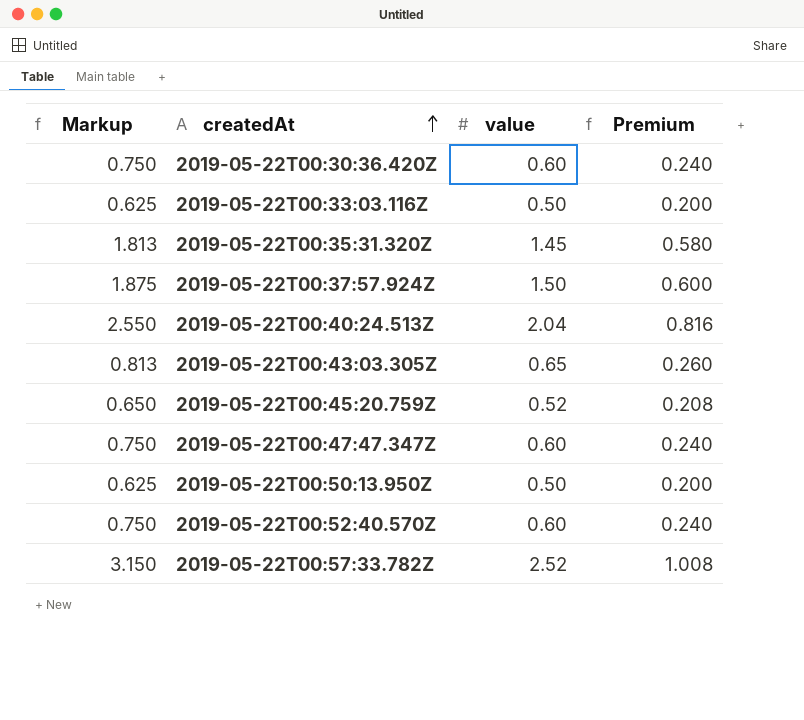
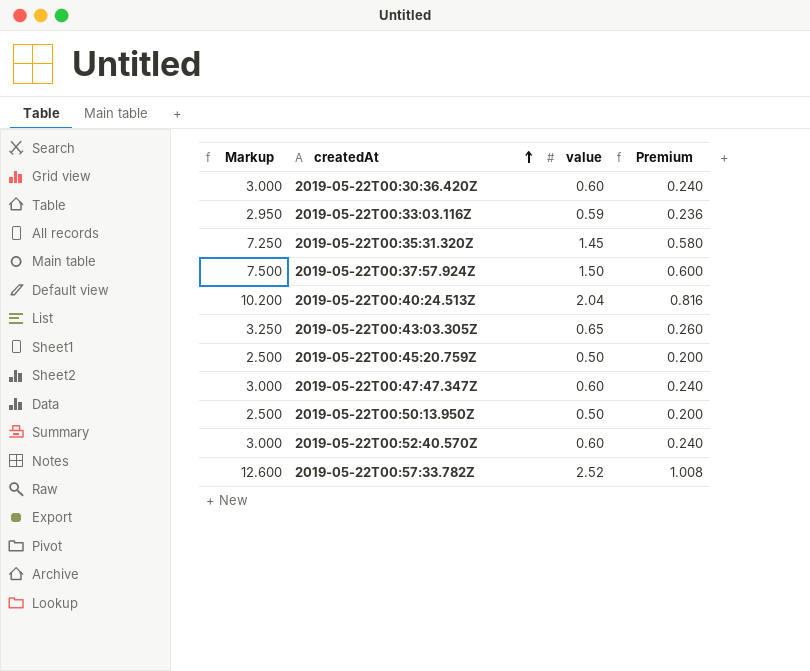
column Markup | formula: [value] * 1.25 -> [value] * 5
2019-05-22T00:33:03.116Z | value: 0.50 -> 0.59
2019-05-22T00:33:03.116Z | Premium: 0.200 -> 0.236
2019-05-22T00:45:20.759Z | value: 0.52 -> 0.50
2019-05-22T00:45:20.759Z | Premium: 0.208 -> 0.200

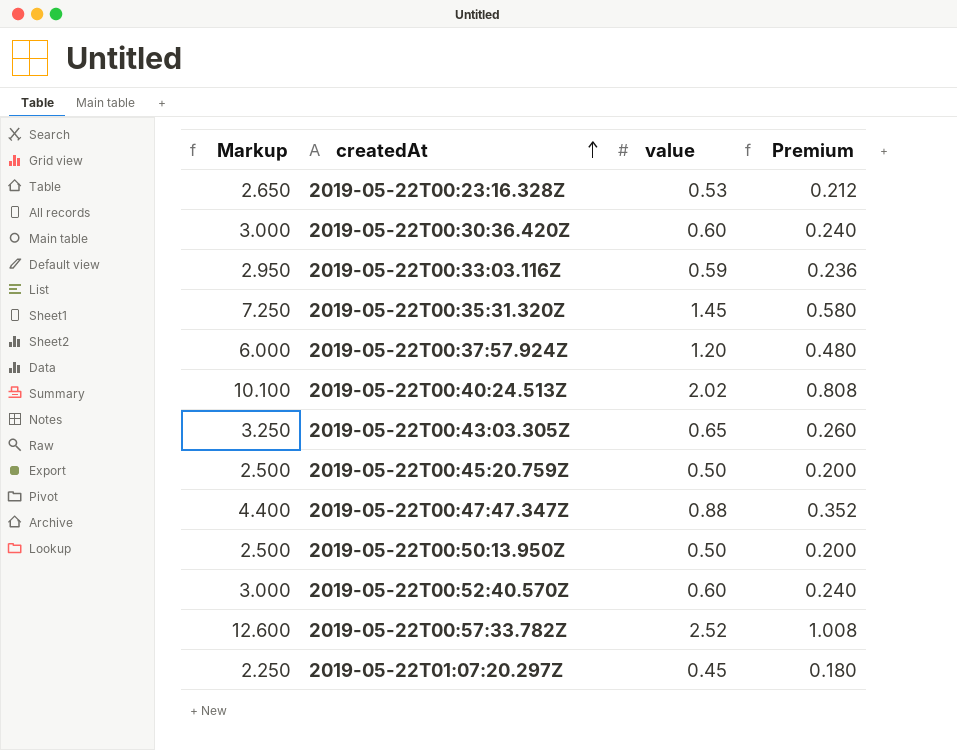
row 2019-05-22T00:23:16.328Z: none -> 2.650 | 0.53 | 0.212
2019-05-22T00:37:57.924Z | Markup: 7.500 -> 6.000
2019-05-22T00:37:57.924Z | value: 1.50 -> 1.20
2019-05-22T00:37:57.924Z | Premium: 0.600 -> 0.480
2019-05-22T00:40:24.513Z | Markup: 10.200 -> 10.100
2019-05-22T00:40:24.513Z | value: 2.04 -> 2.02
2019-05-22T00:40:24.513Z | Premium: 0.816 -> 0.808
2019-05-22T00:47:47.347Z | Markup: 3.000 -> 4.400
2019-05-22T00:47:47.347Z | value: 0.60 -> 0.88
2019-05-22T00:47:47.347Z | Premium: 0.240 -> 0.352
row 2019-05-22T01:07:20.297Z: none -> 2.250 | 0.45 | 0.180

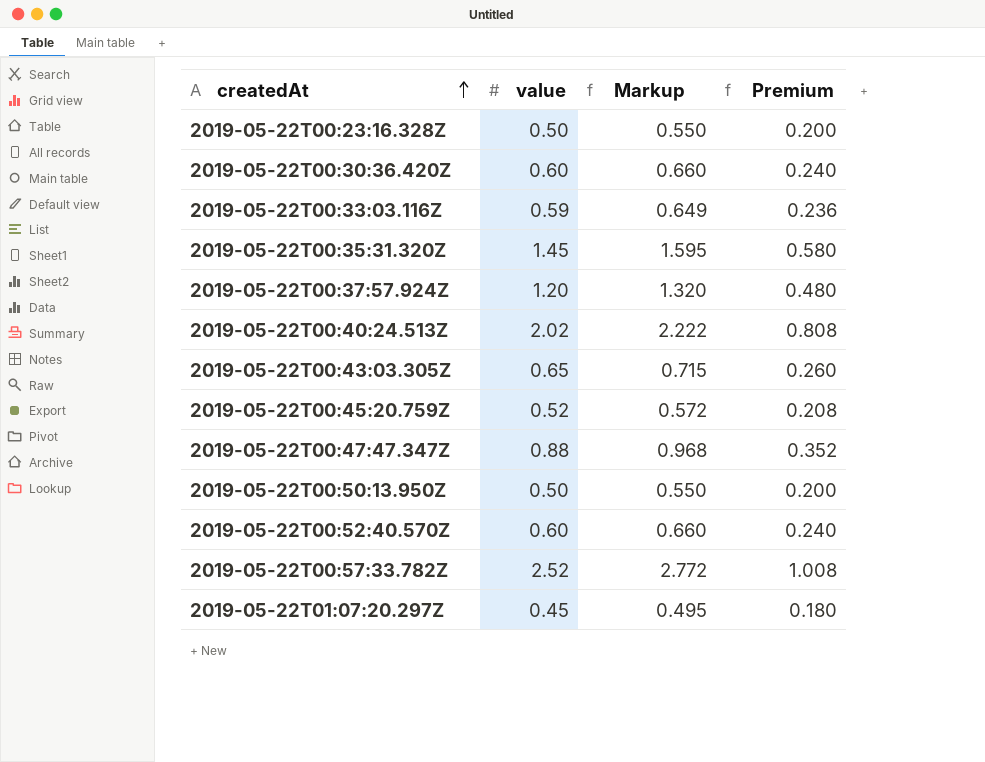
column Markup | formula: [value] * 5 -> [value] * 1.1
column Markup | position: 1 -> 3
2019-05-22T00:23:16.328Z | value: 0.53 -> 0.50
2019-05-22T00:23:16.328Z | Premium: 0.212 -> 0.200
2019-05-22T00:45:20.759Z | value: 0.50 -> 0.52
2019-05-22T00:45:20.759Z | Premium: 0.200 -> 0.208

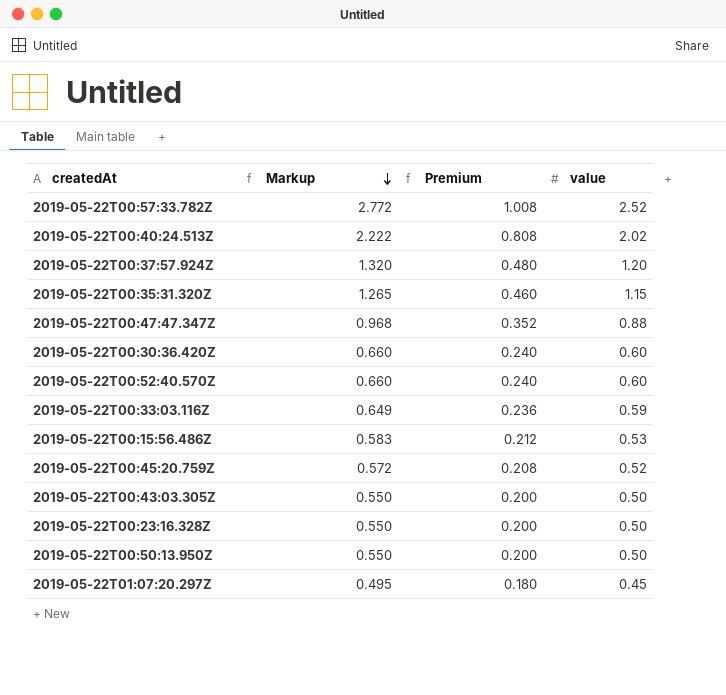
row order: createdAt ascending -> Markup descending
column value | position: 2 -> 4
2019-05-22T00:35:31.320Z | Markup: 1.595 -> 1.265
2019-05-22T00:35:31.320Z | Premium: 0.580 -> 0.460
2019-05-22T00:35:31.320Z | value: 1.45 -> 1.15
row 2019-05-22T00:15:56.486Z: none -> 0.583 | 0.212 | 0.53
2019-05-22T00:43:03.305Z | Markup: 0.715 -> 0.550
2019-05-22T00:43:03.305Z | Premium: 0.260 -> 0.200
2019-05-22T00:43:03.305Z | value: 0.65 -> 0.50

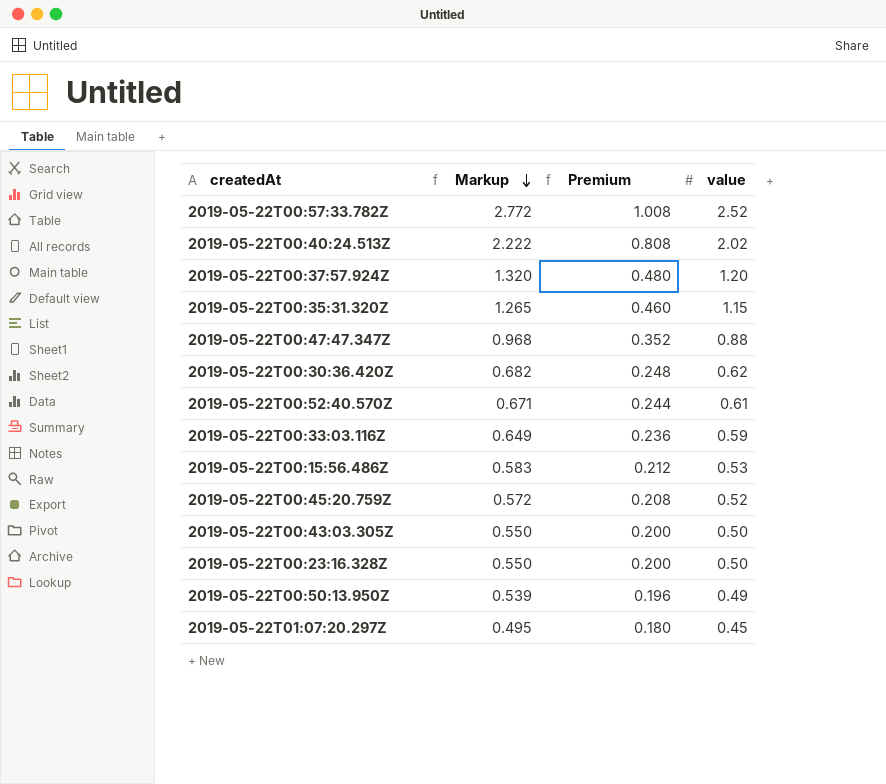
2019-05-22T00:30:36.420Z | Markup: 0.660 -> 0.682
2019-05-22T00:30:36.420Z | Premium: 0.240 -> 0.248
2019-05-22T00:30:36.420Z | value: 0.60 -> 0.62
2019-05-22T00:52:40.570Z | Markup: 0.660 -> 0.671
2019-05-22T00:52:40.570Z | Premium: 0.240 -> 0.244
2019-05-22T00:52:40.570Z | value: 0.60 -> 0.61
2019-05-22T00:50:13.950Z | Markup: 0.550 -> 0.539
2019-05-22T00:50:13.950Z | Premium: 0.200 -> 0.196
2019-05-22T00:50:13.950Z | value: 0.50 -> 0.49

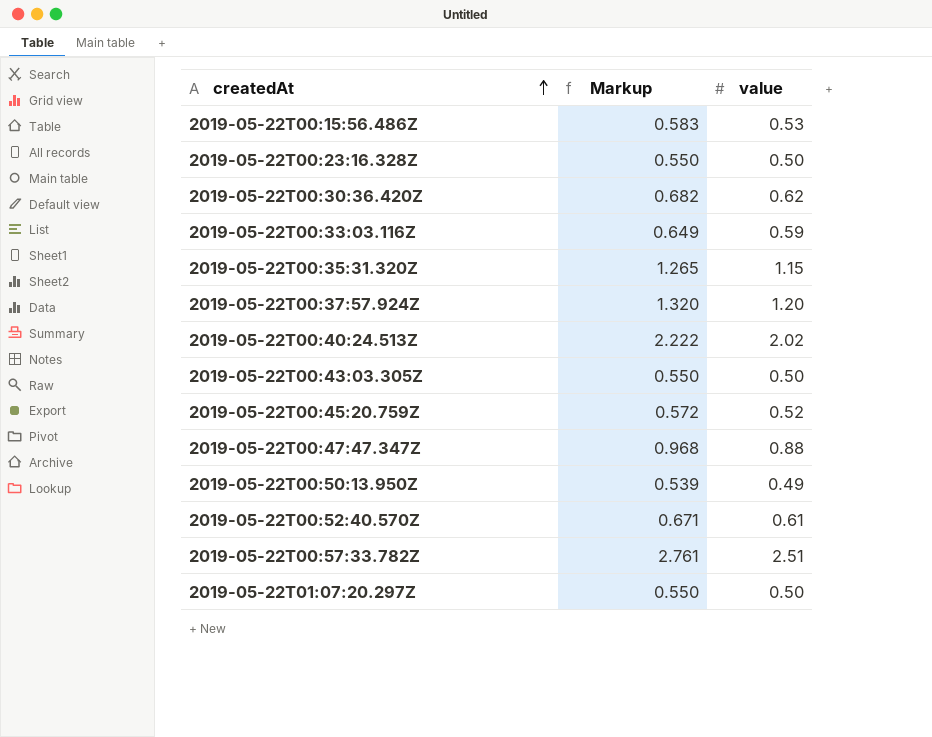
row order: Markup descending -> createdAt ascending
column Premium | formula: [value] * 0.4 -> none
2019-05-22T00:57:33.782Z | Markup: 2.772 -> 2.761
2019-05-22T00:57:33.782Z | value: 2.52 -> 2.51
2019-05-22T01:07:20.297Z | Markup: 0.495 -> 0.550
2019-05-22T01:07:20.297Z | value: 0.45 -> 0.50

